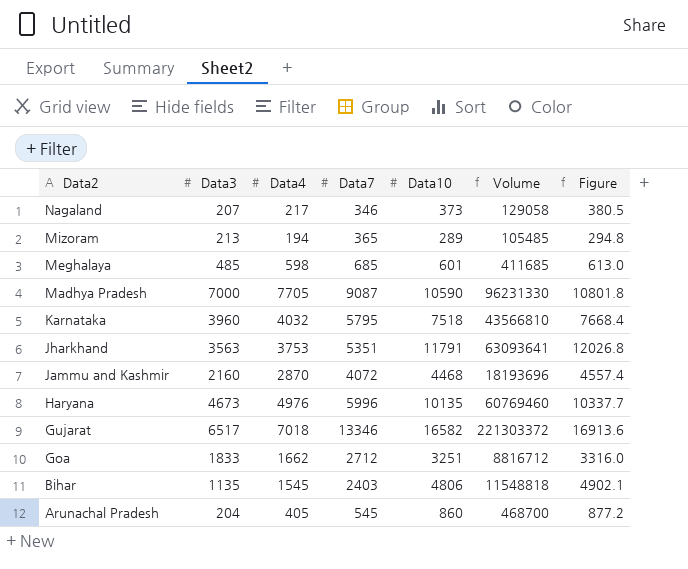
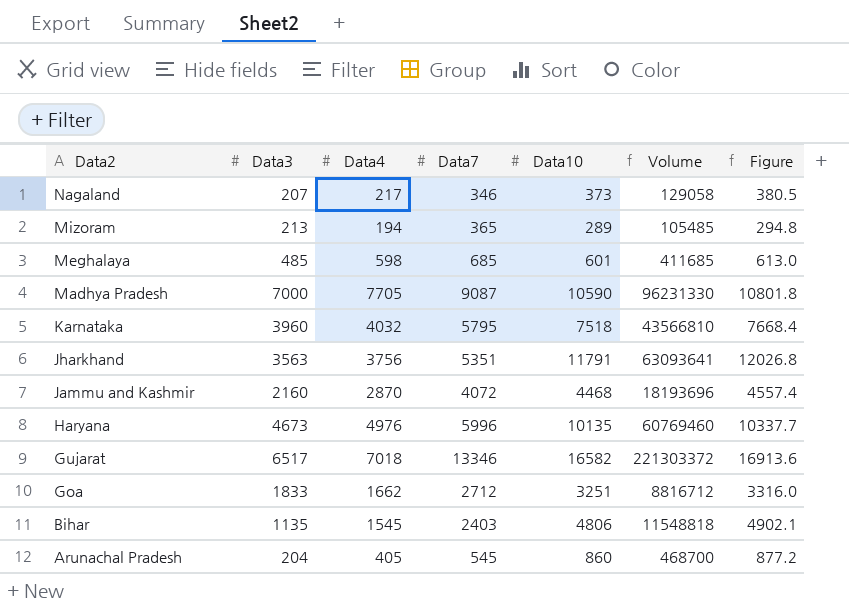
Jharkhand | Data4: 3753 -> 3756

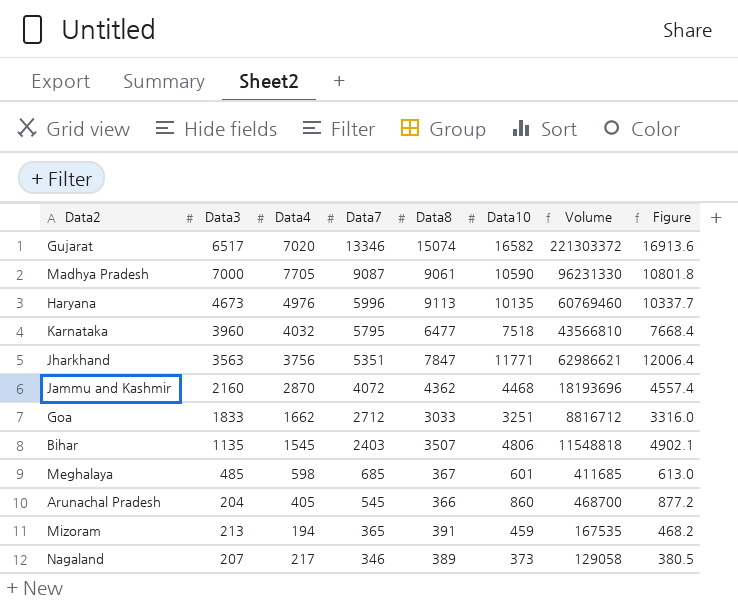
row order: Data2 descending -> Data7 descending
column Data8 | position: none -> 5
Gujarat | Data4: 7018 -> 7020
Jharkhand | Data10: 11791 -> 11771
Jharkhand | Volume: 63093641 -> 62986621
Jharkhand | Figure: 12026.8 -> 12006.4
Mizoram | Data10: 289 -> 459
Mizoram | Volume: 105485 -> 167535
Mizoram | Figure: 294.8 -> 468.2

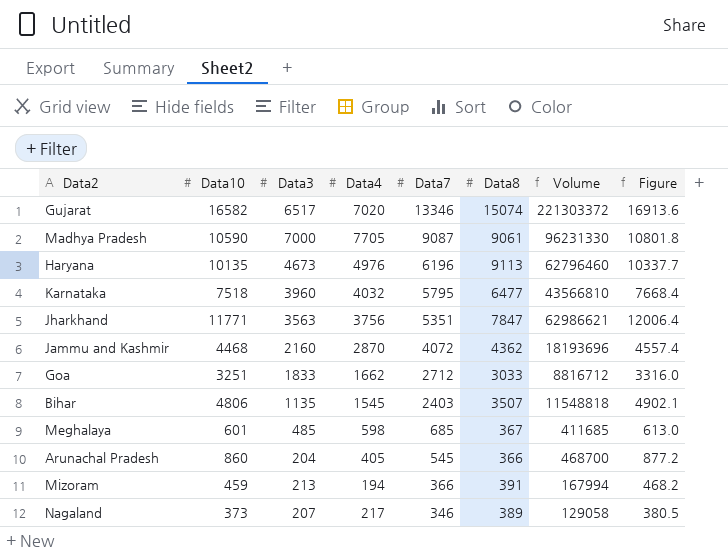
column Data10 | position: 6 -> 2
Haryana | Data7: 5996 -> 6196
Haryana | Volume: 60769460 -> 62796460
Mizoram | Data7: 365 -> 366
Mizoram | Volume: 167535 -> 167994

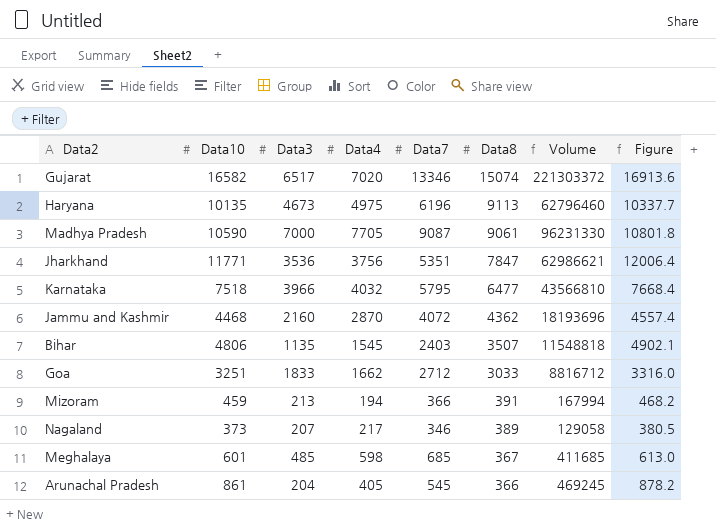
row order: Data7 descending -> Data8 descending
Haryana | Data4: 4976 -> 4975
Jharkhand | Data3: 3563 -> 3536
Karnataka | Data3: 3960 -> 3966
Arunachal Pradesh | Data10: 860 -> 861
Arunachal Pradesh | Volume: 468700 -> 469245
Arunachal Pradesh | Figure: 877.2 -> 878.2

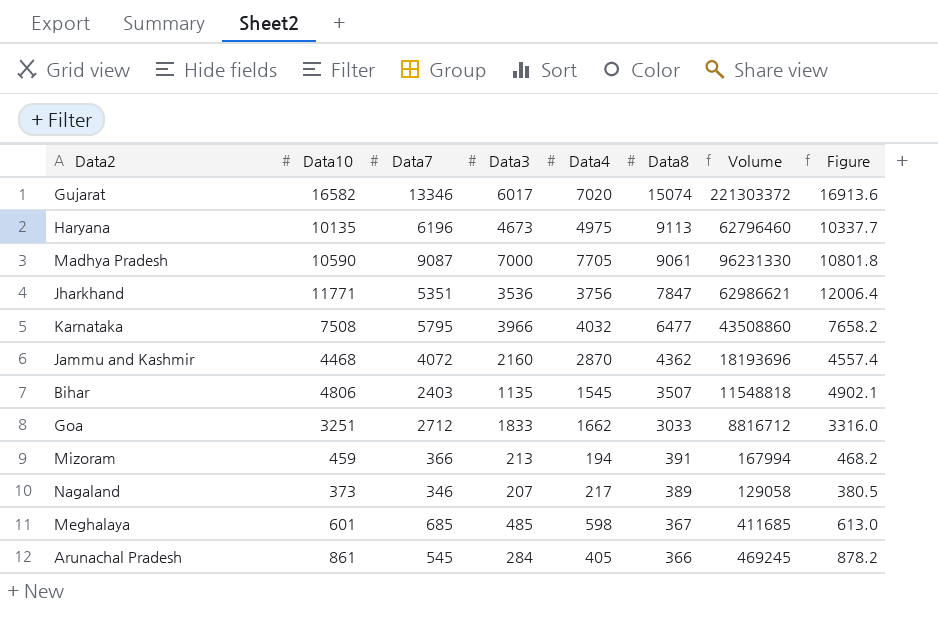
column Data7 | position: 5 -> 3
Gujarat | Data3: 6517 -> 6017
Karnataka | Data10: 7518 -> 7508
Karnataka | Volume: 43566810 -> 43508860
Karnataka | Figure: 7668.4 -> 7658.2
Arunachal Pradesh | Data3: 204 -> 284

